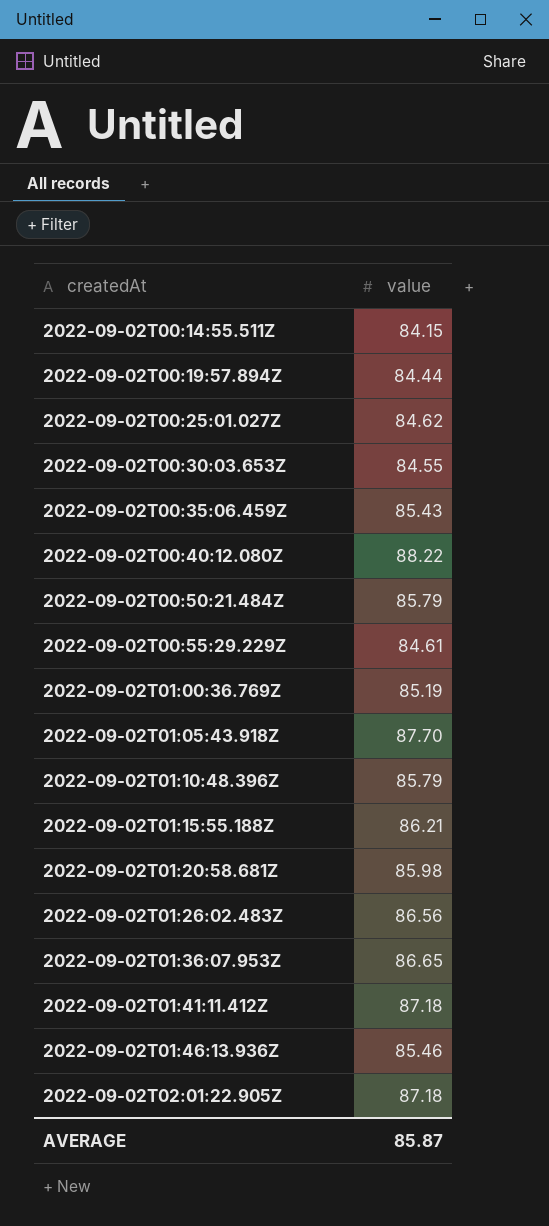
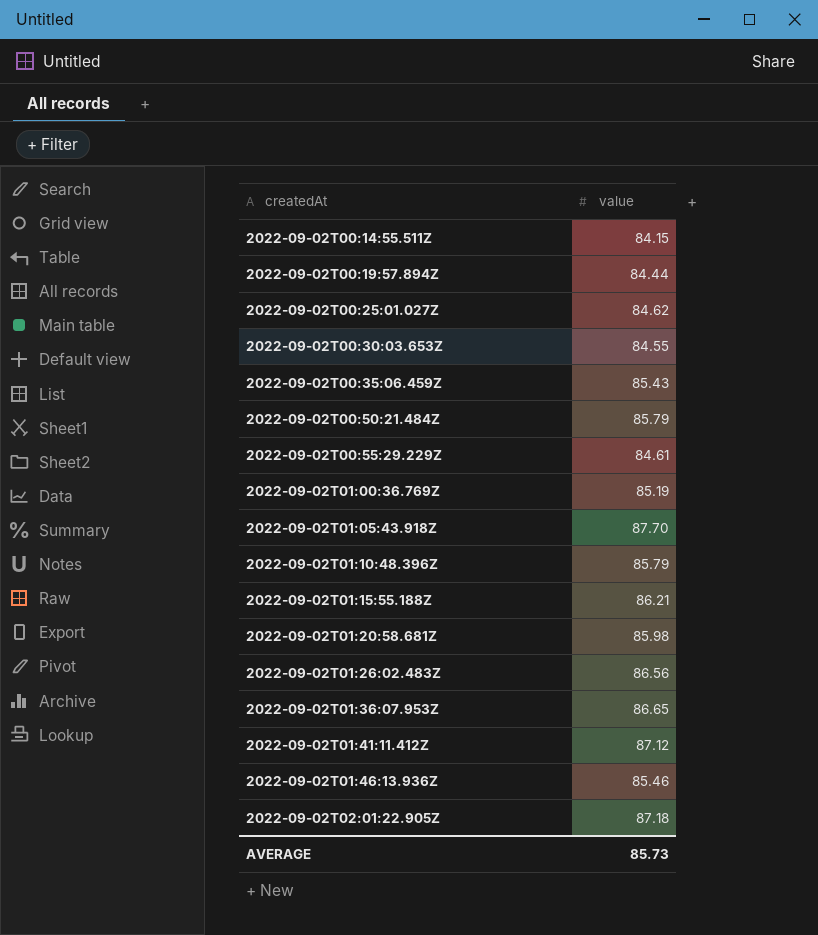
row 2022-09-02T00:40:12.080Z: 88.22 -> none
2022-09-02T01:41:11.412Z | value: 87.18 -> 87.12
AVERAGE | value: 85.87 -> 85.73

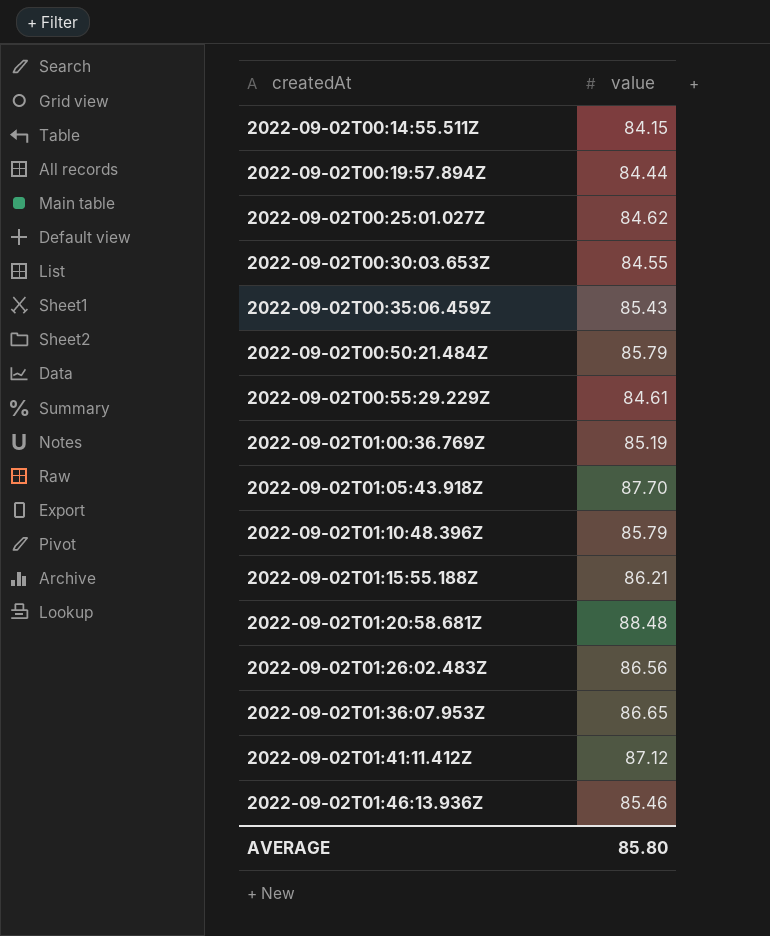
row 2022-09-02T02:01:22.905Z: 87.18 -> none
2022-09-02T01:20:58.681Z | value: 85.98 -> 88.48
AVERAGE | value: 85.73 -> 85.80

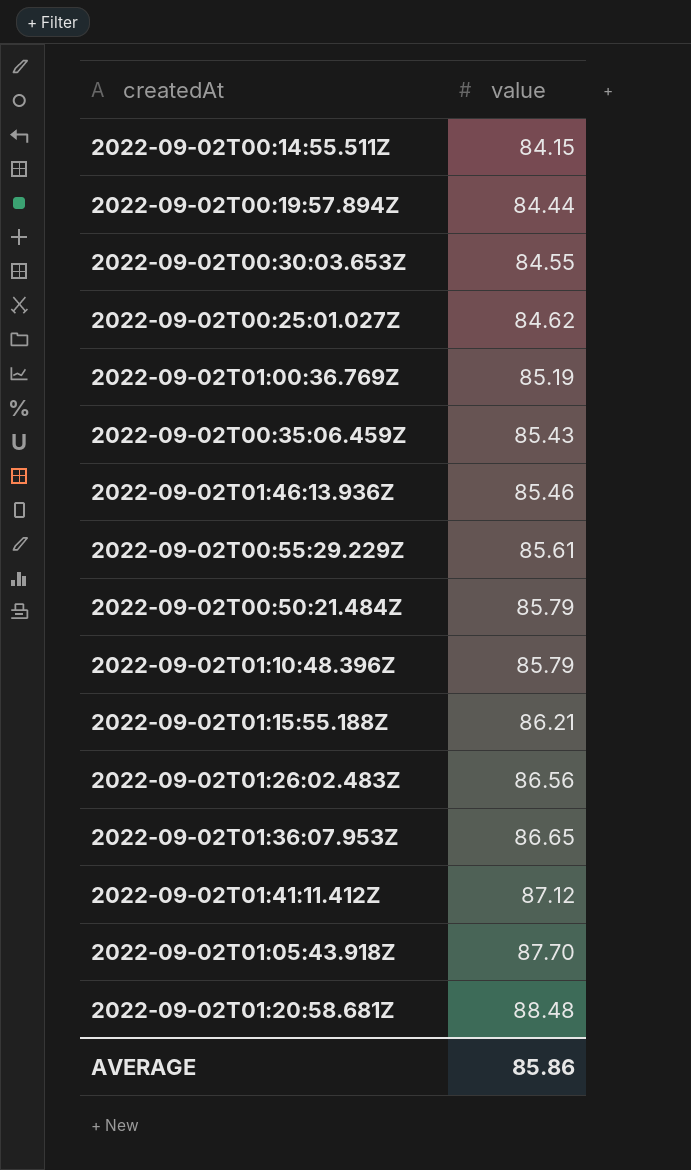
row order: createdAt ascending -> value ascending
2022-09-02T00:55:29.229Z | value: 84.61 -> 85.61
AVERAGE | value: 85.80 -> 85.86

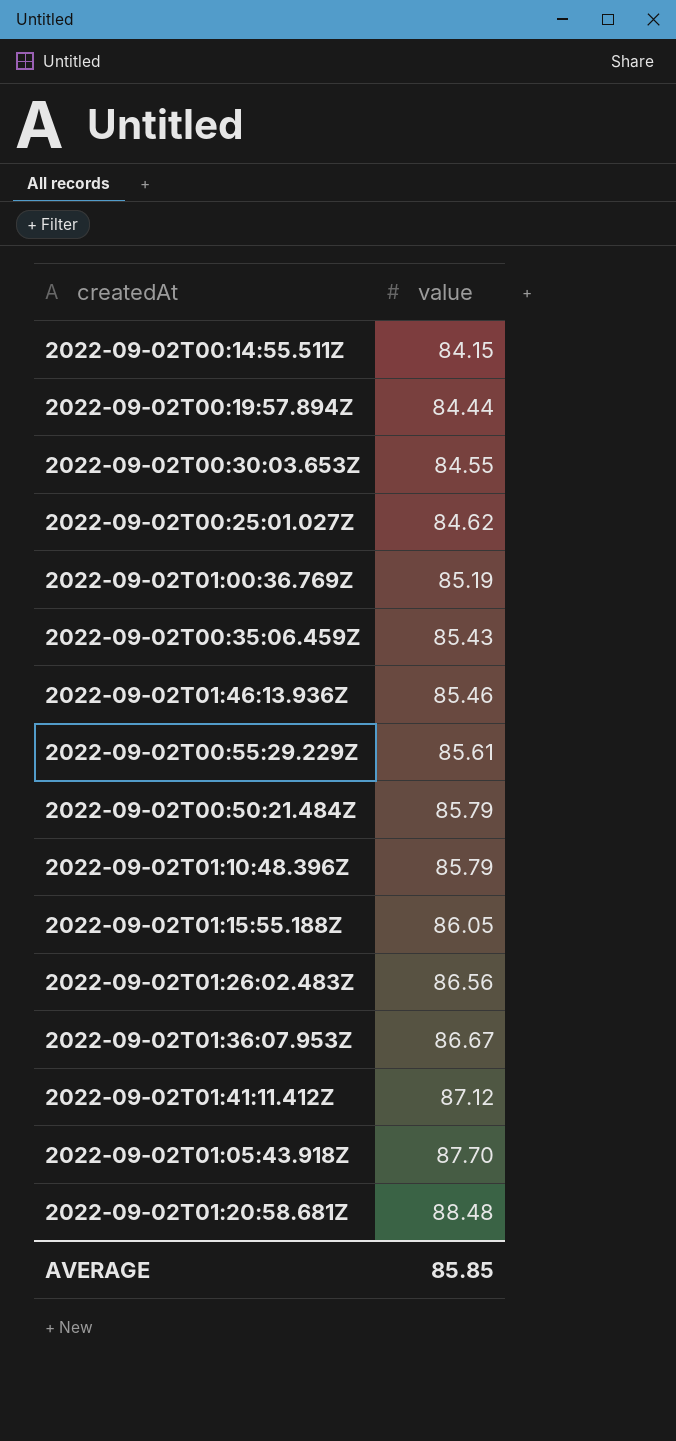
2022-09-02T01:15:55.188Z | value: 86.21 -> 86.05
2022-09-02T01:36:07.953Z | value: 86.65 -> 86.67
AVERAGE | value: 85.86 -> 85.85

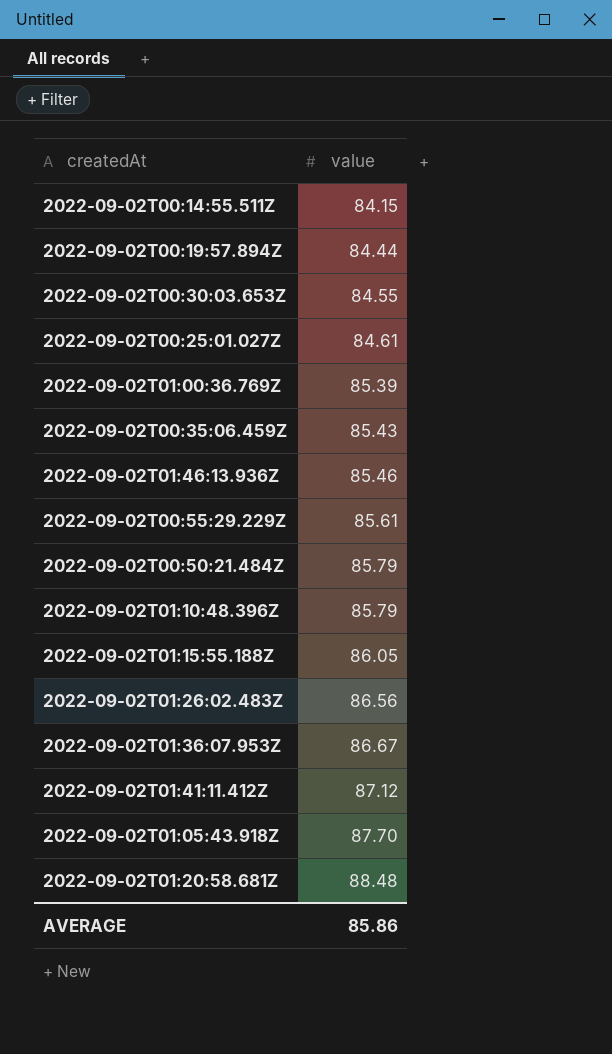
2022-09-02T00:25:01.027Z | value: 84.62 -> 84.61
2022-09-02T01:00:36.769Z | value: 85.19 -> 85.39
AVERAGE | value: 85.85 -> 85.86

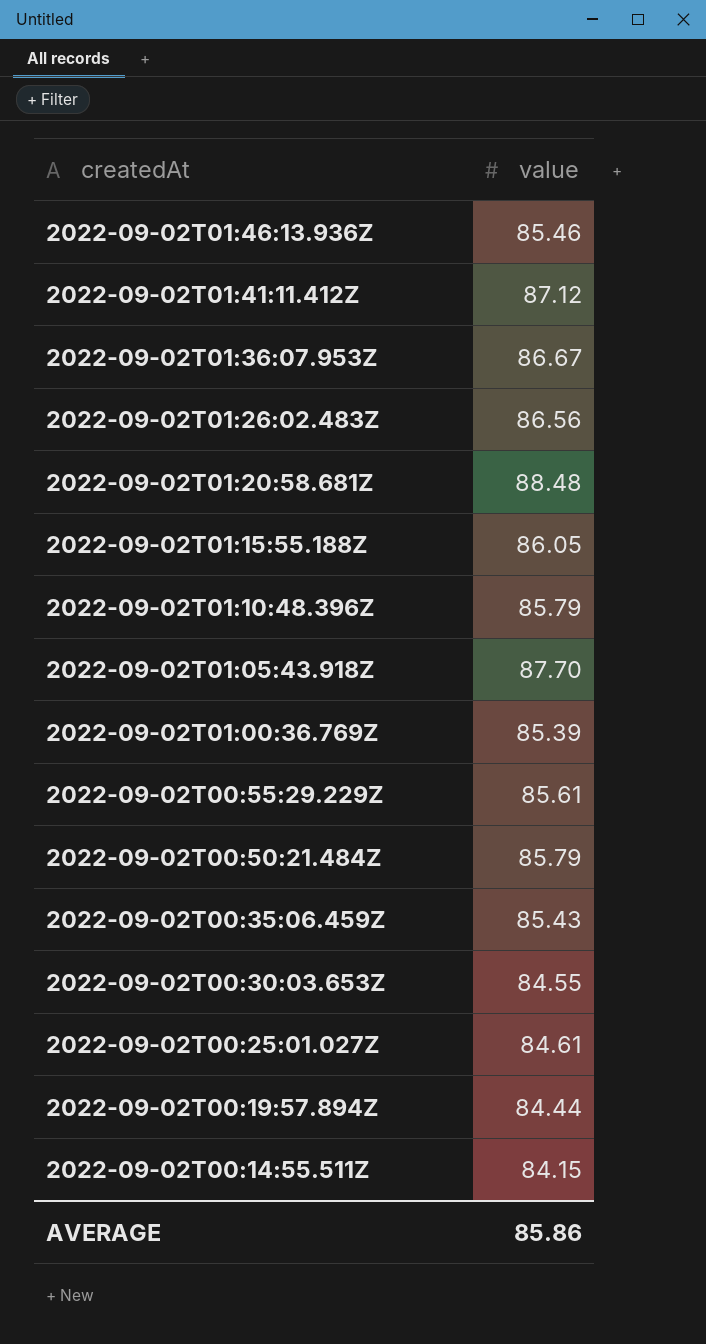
row order: value ascending -> createdAt descending

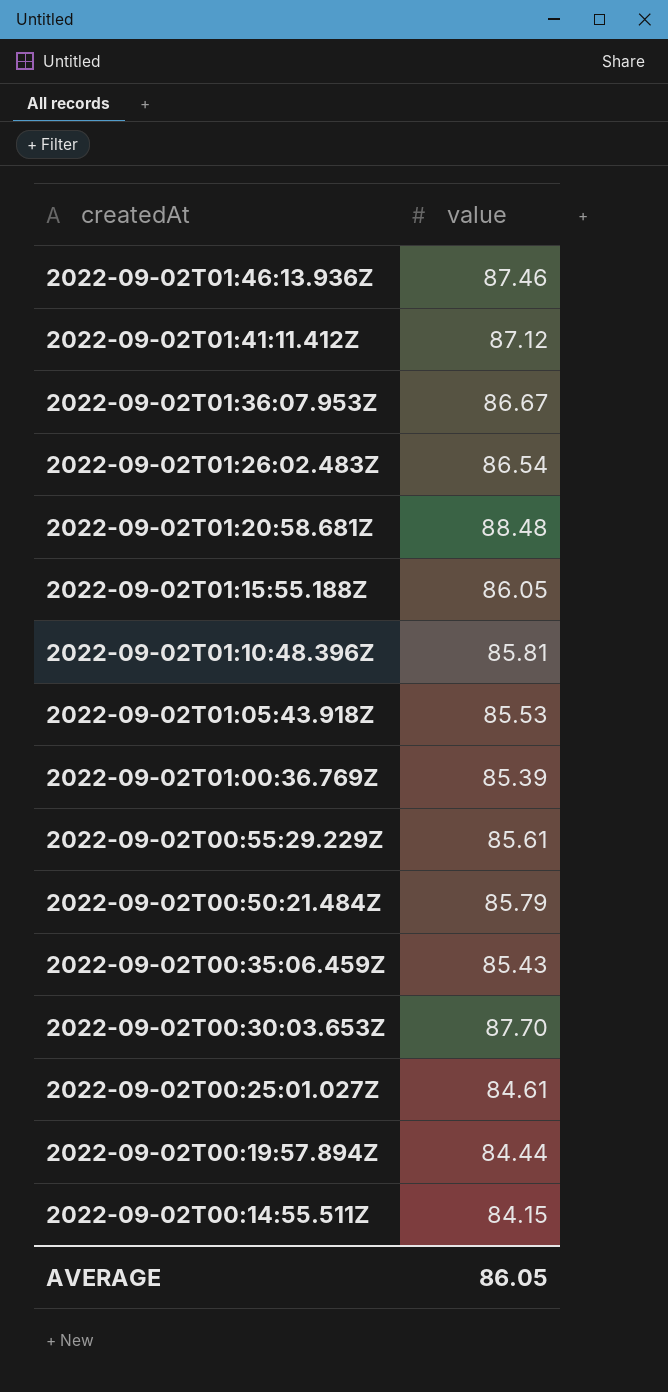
2022-09-02T01:46:13.936Z | value: 85.46 -> 87.46
2022-09-02T01:26:02.483Z | value: 86.56 -> 86.54
2022-09-02T01:10:48.396Z | value: 85.79 -> 85.81
2022-09-02T01:05:43.918Z | value: 87.70 -> 85.53
2022-09-02T00:30:03.653Z | value: 84.55 -> 87.70
AVERAGE | value: 85.86 -> 86.05

